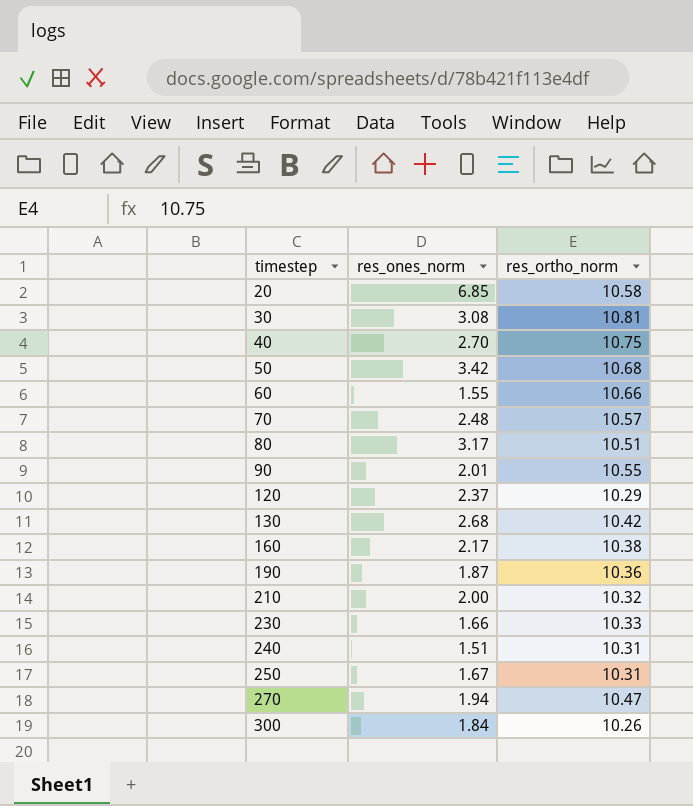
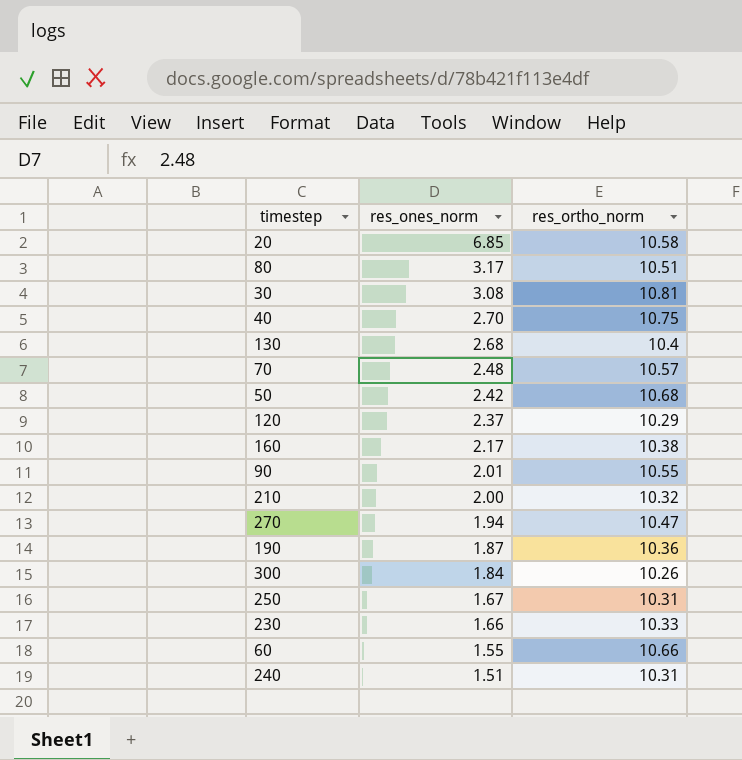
row order: timestep ascending -> res_ones_norm descending
130 | res_ortho_norm: 10.42 -> 10.4
50 | res_ones_norm: 3.42 -> 2.42

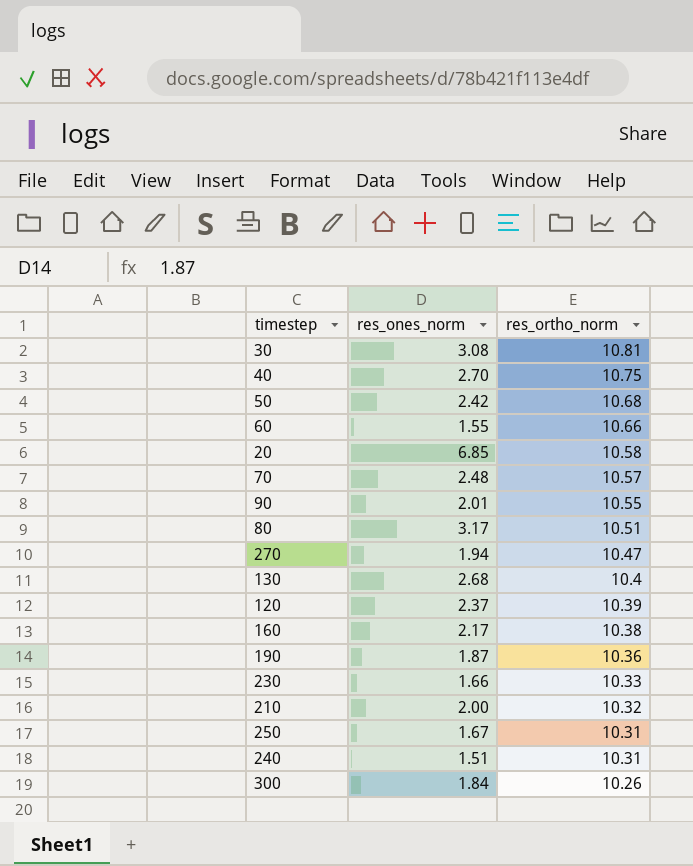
row order: res_ones_norm descending -> res_ortho_norm descending
120 | res_ortho_norm: 10.29 -> 10.39

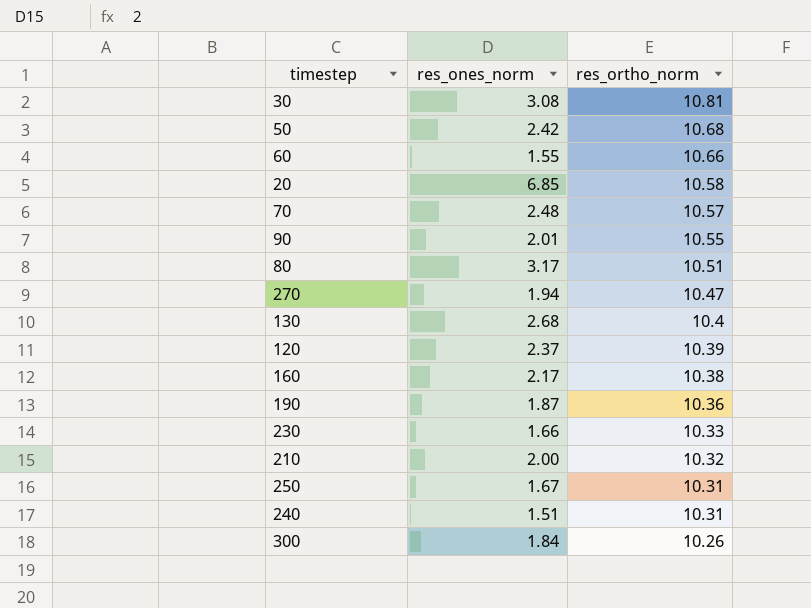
row 40: 2.70 | 10.75 -> none

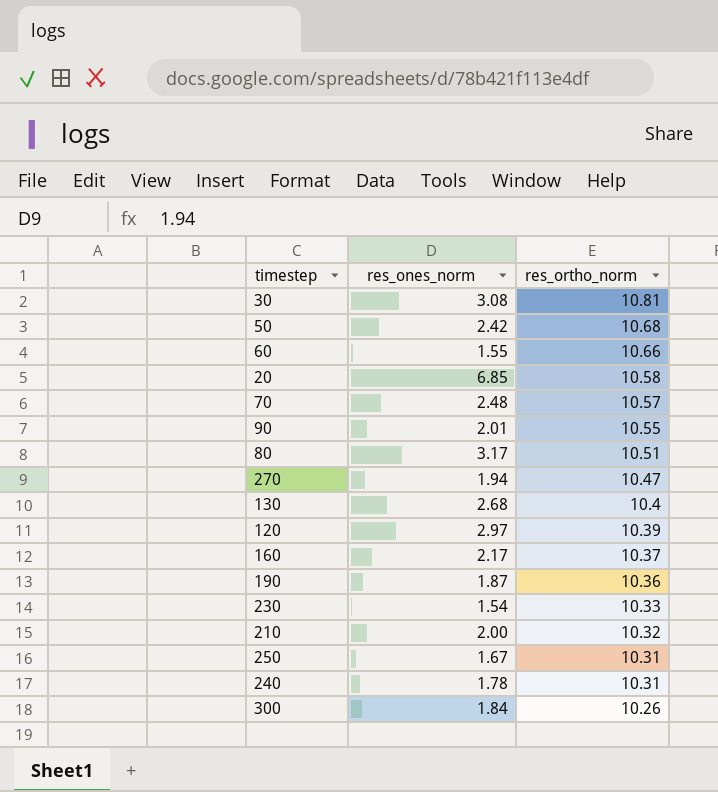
120 | res_ones_norm: 2.37 -> 2.97
160 | res_ortho_norm: 10.38 -> 10.37
230 | res_ones_norm: 1.66 -> 1.54
240 | res_ones_norm: 1.51 -> 1.78

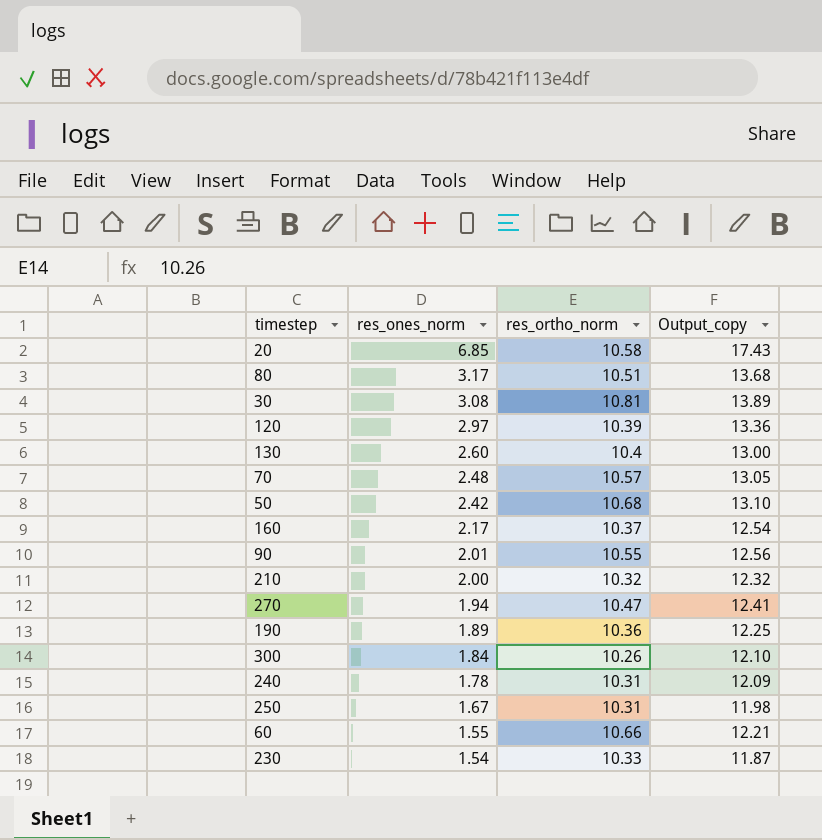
row order: res_ortho_norm descending -> res_ones_norm descending
column Output_copy | formula: none -> [res_ones_norm] + [res_ortho_norm]
130 | res_ones_norm: 2.68 -> 2.60
190 | res_ones_norm: 1.87 -> 1.89

